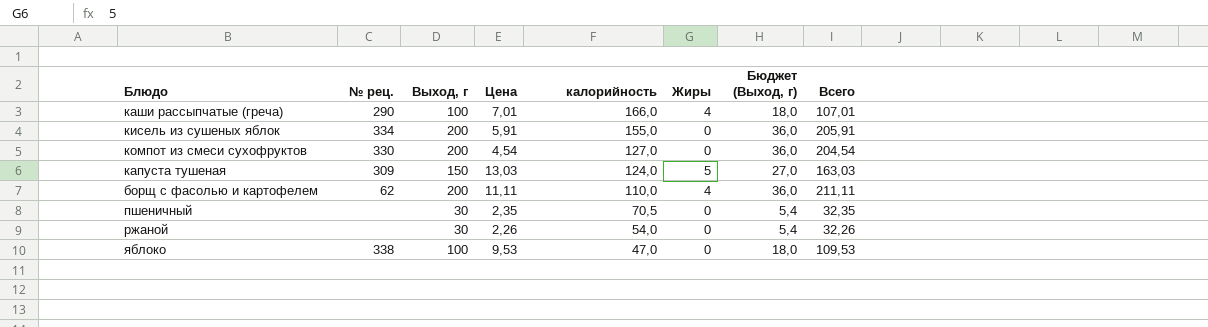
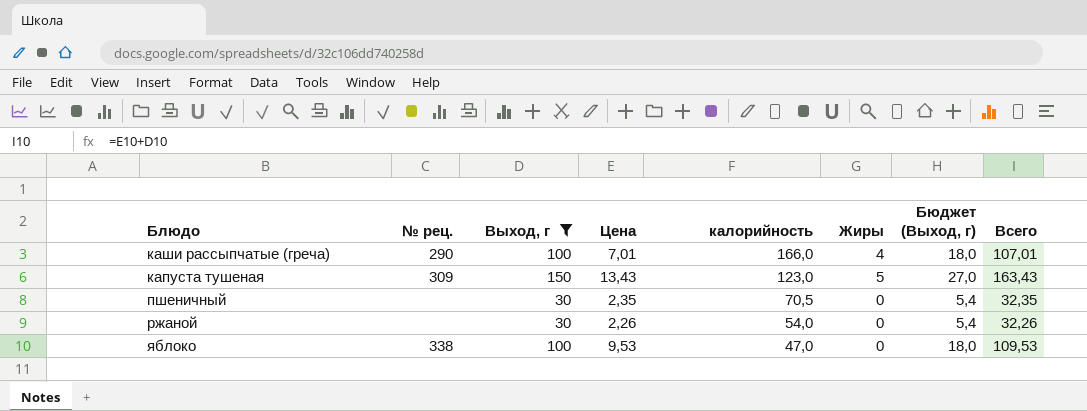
filter: none -> Выход, г != 200
капуста тушеная | Цена: 13,03 -> 13,43
капуста тушеная | калорийность: 124,0 -> 123,0
капуста тушеная | Всего: 163,03 -> 163,43

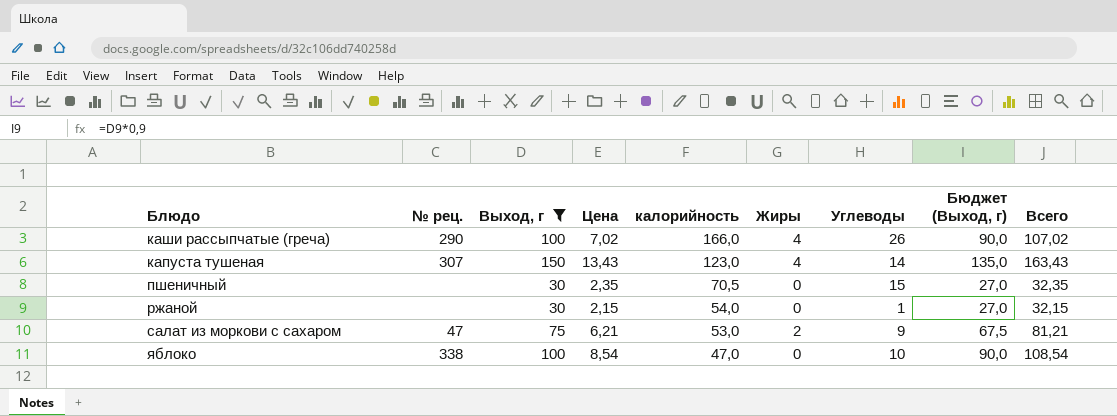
column Углеводы | position: none -> 7
column Бюджет (Выход, г) | formula: [Выход, г] * 0,18 -> [Выход, г] * 0,9
каши рассыпчатые (греча) | Цена: 7,01 -> 7,02
каши рассыпчатые (греча) | Всего: 107,01 -> 107,02
капуста тушеная | № рец.: 309 -> 307
капуста тушеная | Жиры: 5 -> 4
ржаной | Цена: 2,26 -> 2,15
ржаной | Всего: 32,26 -> 32,15
row салат из моркови с сахаром: none -> 47 | 75 | 6,21 | 53,0 | 2 | 9 | 67,5 | 81,21
яблоко | Цена: 9,53 -> 8,54
яблоко | Всего: 109,53 -> 108,54

